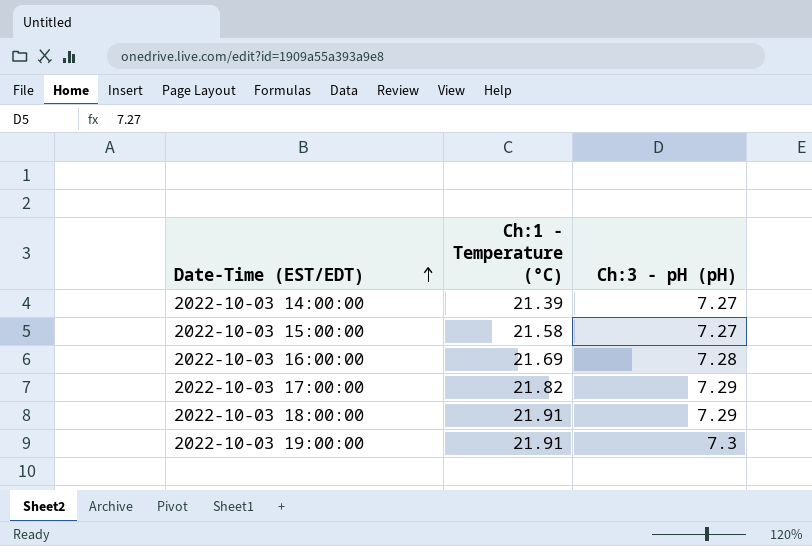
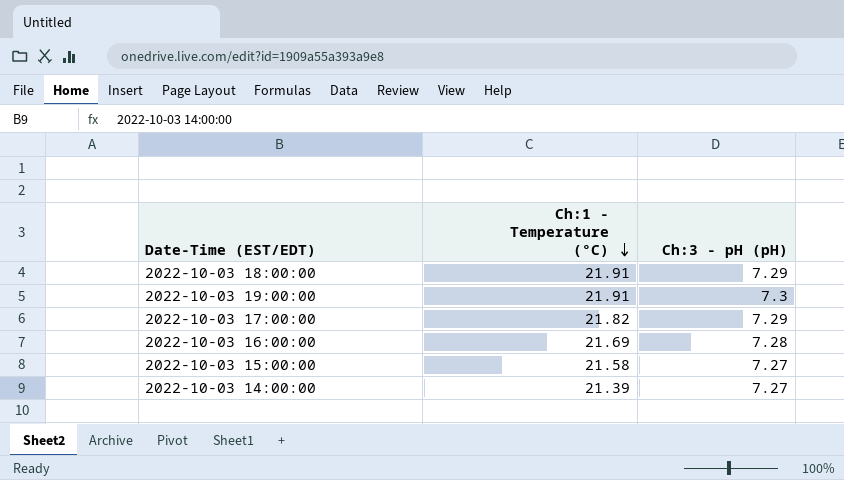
row order: Date-Time (EST/EDT) ascending -> Ch:1 - Temperature (°C) descending

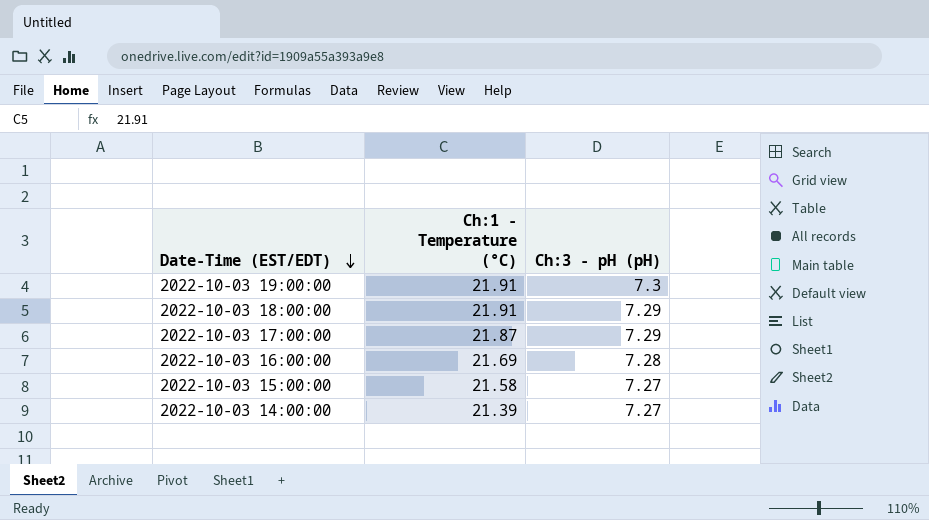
row order: Ch:1 - Temperature (°C) descending -> Date-Time (EST/EDT) descending
2022-10-03 17:00:00 | Ch:1 - Temperature (°C): 21.82 -> 21.87

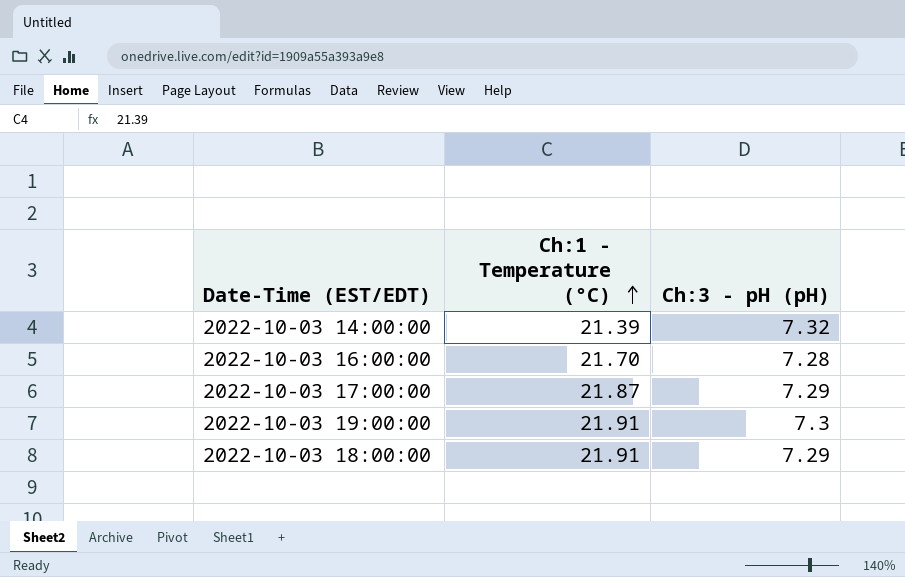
row order: Date-Time (EST/EDT) descending -> Ch:1 - Temperature (°C) ascending
row 2022-10-03 15:00:00: 21.58 | 7.27 -> none
2022-10-03 14:00:00 | Ch:3 - pH (pH): 7.27 -> 7.32
2022-10-03 16:00:00 | Ch:1 - Temperature (°C): 21.69 -> 21.70

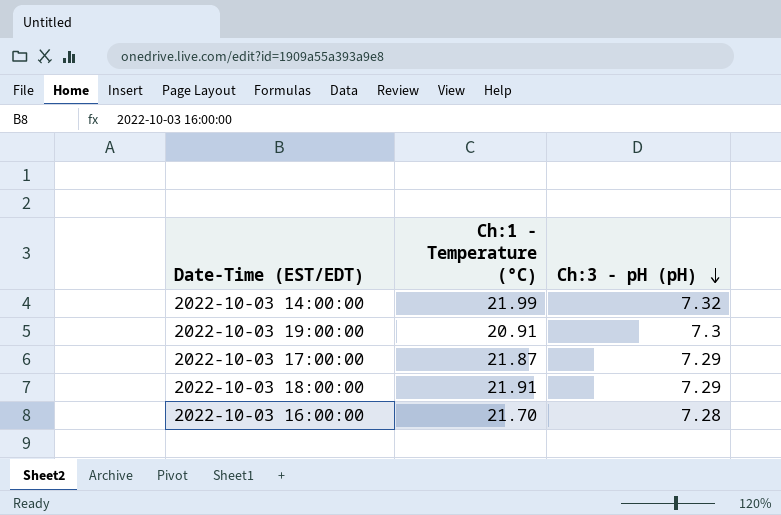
row order: Ch:1 - Temperature (°C) ascending -> Ch:3 - pH (pH) descending
2022-10-03 14:00:00 | Ch:1 - Temperature (°C): 21.39 -> 21.99
2022-10-03 19:00:00 | Ch:1 - Temperature (°C): 21.91 -> 20.91

